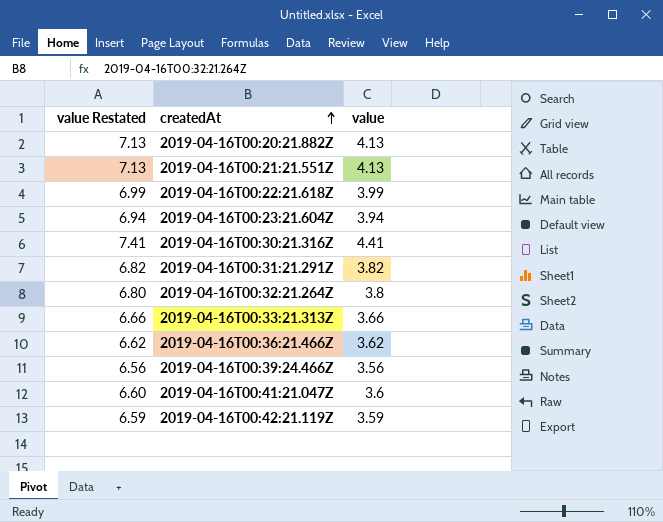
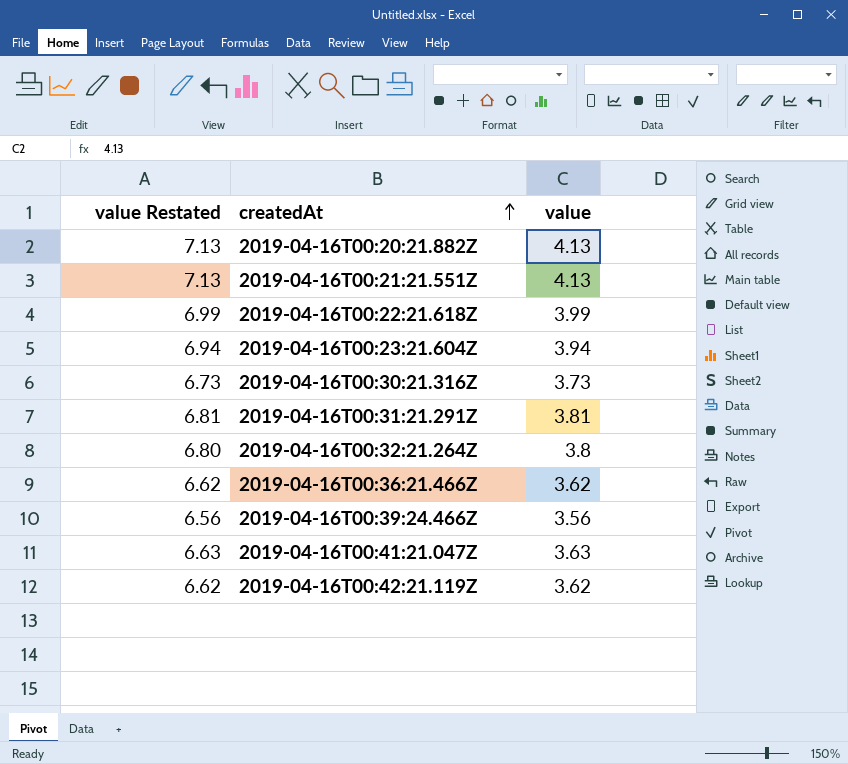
row 2019-04-16T00:33:21.313Z: 6.66 | 3.66 -> none
2019-04-16T00:30:21.316Z | value Restated: 7.41 -> 6.73
2019-04-16T00:30:21.316Z | value: 4.41 -> 3.73
2019-04-16T00:31:21.291Z | value Restated: 6.82 -> 6.81
2019-04-16T00:31:21.291Z | value: 3.82 -> 3.81
2019-04-16T00:41:21.047Z | value Restated: 6.60 -> 6.63
2019-04-16T00:41:21.047Z | value: 3.6 -> 3.63
2019-04-16T00:42:21.119Z | value Restated: 6.59 -> 6.62
2019-04-16T00:42:21.119Z | value: 3.59 -> 3.62

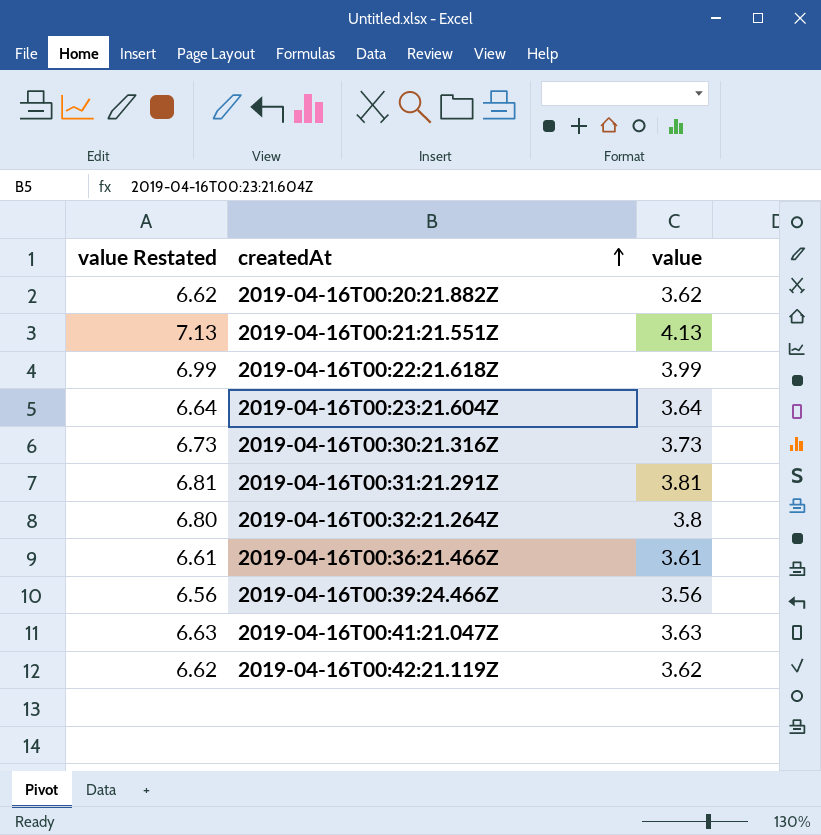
2019-04-16T00:20:21.882Z | value Restated: 7.13 -> 6.62
2019-04-16T00:20:21.882Z | value: 4.13 -> 3.62
2019-04-16T00:23:21.604Z | value Restated: 6.94 -> 6.64
2019-04-16T00:23:21.604Z | value: 3.94 -> 3.64
2019-04-16T00:36:21.466Z | value Restated: 6.62 -> 6.61
2019-04-16T00:36:21.466Z | value: 3.62 -> 3.61

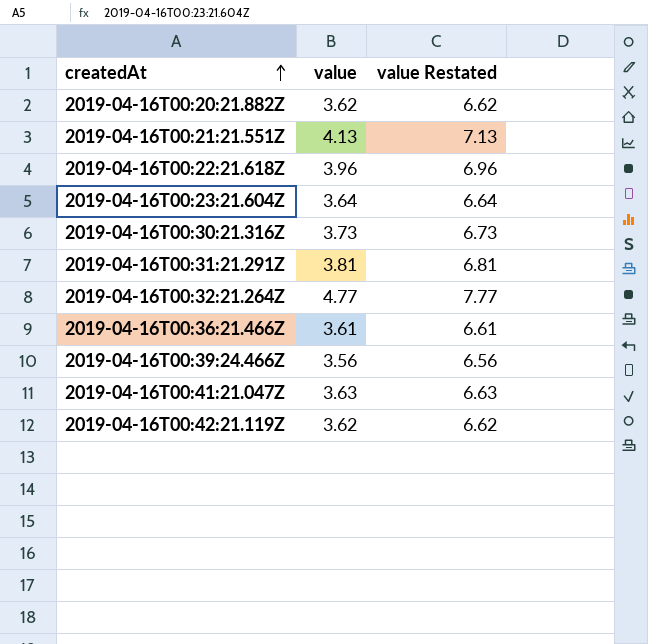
column value Restated | position: 1 -> 3
2019-04-16T00:22:21.618Z | value: 3.99 -> 3.96
2019-04-16T00:22:21.618Z | value Restated: 6.99 -> 6.96
2019-04-16T00:32:21.264Z | value: 3.8 -> 4.77
2019-04-16T00:32:21.264Z | value Restated: 6.80 -> 7.77

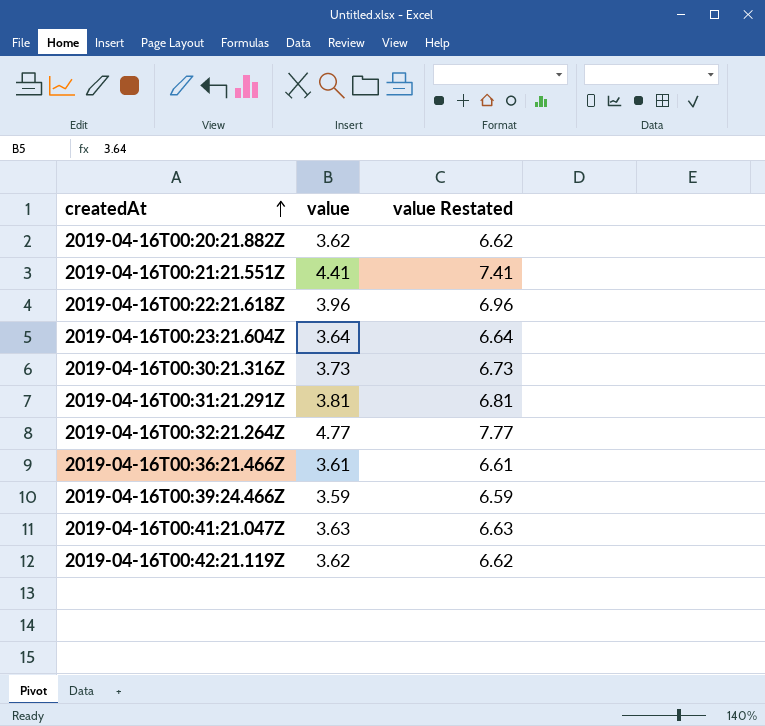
2019-04-16T00:21:21.551Z | value: 4.13 -> 4.41
2019-04-16T00:21:21.551Z | value Restated: 7.13 -> 7.41
2019-04-16T00:39:24.466Z | value: 3.56 -> 3.59
2019-04-16T00:39:24.466Z | value Restated: 6.56 -> 6.59

